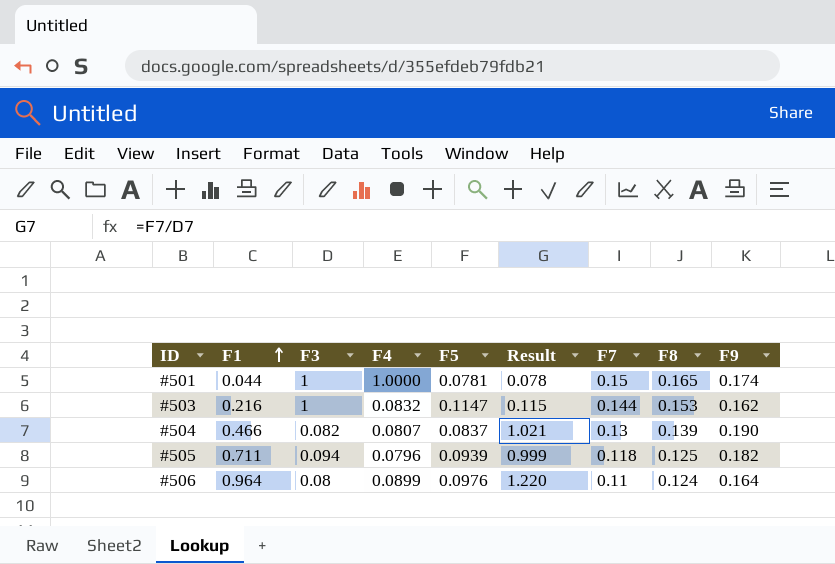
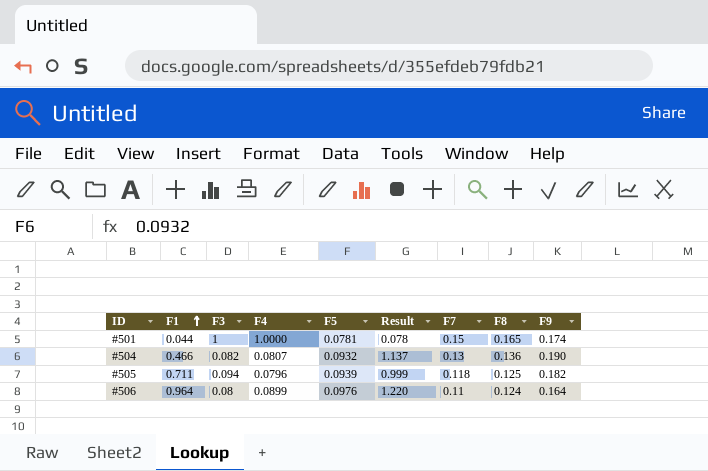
row #503: 0.216 | 1 | 0.0832 | 0.1147 | 0.115 | 0.144 | 0.153 | 0.162 -> none
#504 | F5: 0.0837 -> 0.0932
#504 | Result: 1.021 -> 1.137
#504 | F8: 0.139 -> 0.136

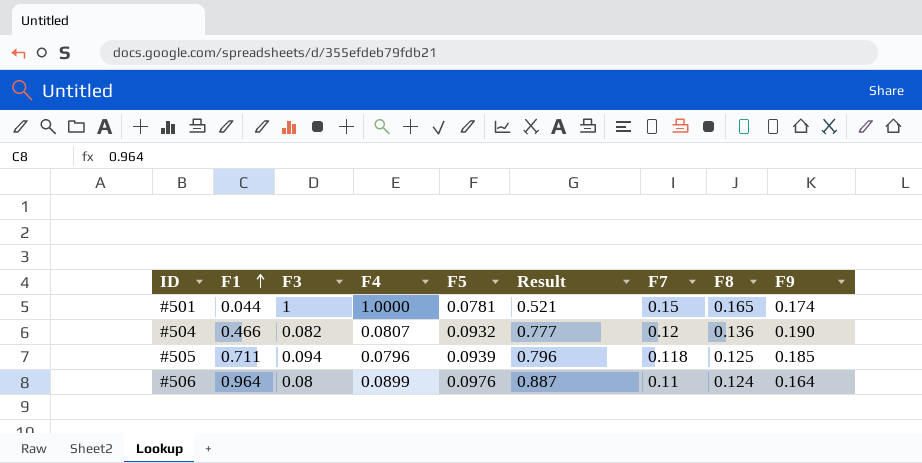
column Result | formula: [F5] / [F3] -> [F5] / [F7]
#504 | F7: 0.13 -> 0.12
#505 | F9: 0.182 -> 0.185

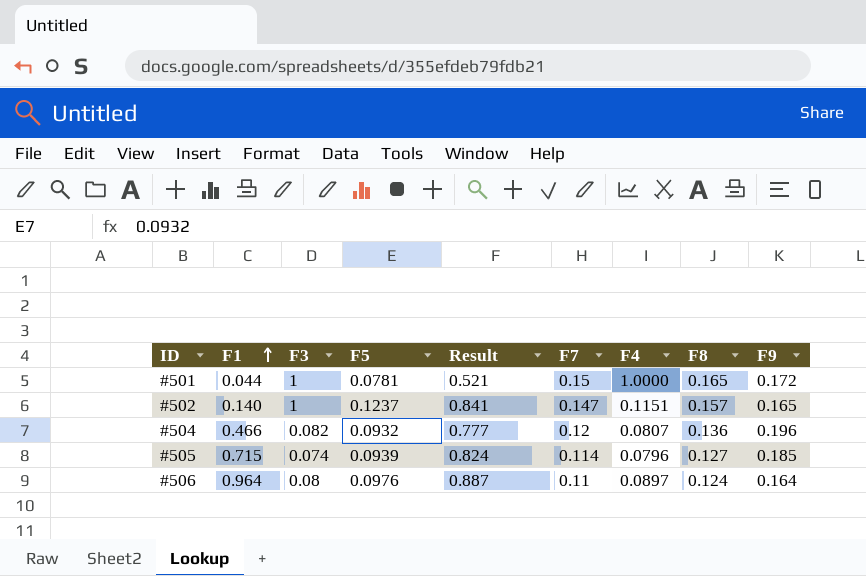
column F4 | position: 4 -> 7
#501 | F9: 0.174 -> 0.172
row #502: none -> 0.140 | 1 | 0.1237 | 0.841 | 0.147 | 0.1151 | 0.157 | 0.165
#504 | F9: 0.190 -> 0.196
#505 | F1: 0.711 -> 0.715
#505 | F3: 0.094 -> 0.074
#505 | Result: 0.796 -> 0.824
#505 | F7: 0.118 -> 0.114
#505 | F8: 0.125 -> 0.127
#506 | F4: 0.0899 -> 0.0897

